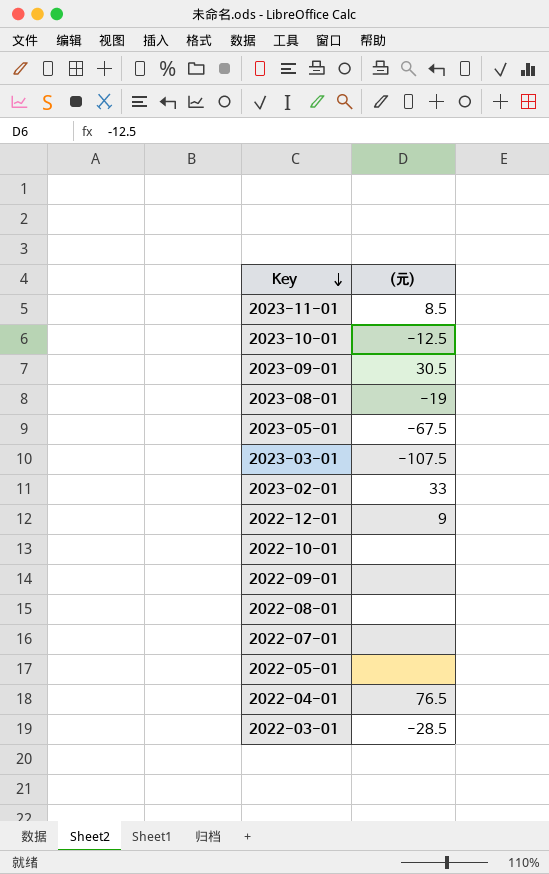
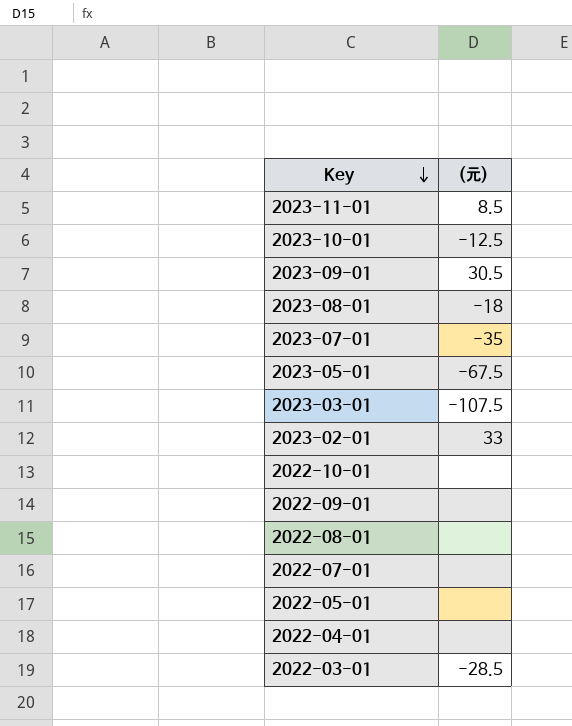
row 2022-12-01: 9 -> none
2023-08-01 | (元): -19 -> -18
row 2023-07-01: none -> -35
2022-04-01 | (元): 76.5 -> none

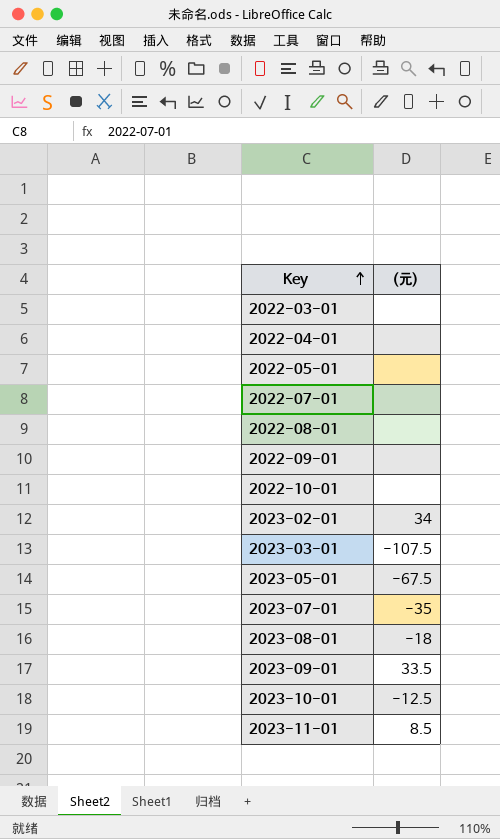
row order: Key descending -> Key ascending
2022-03-01 | (元): -28.5 -> none
2023-02-01 | (元): 33 -> 34
2023-09-01 | (元): 30.5 -> 33.5

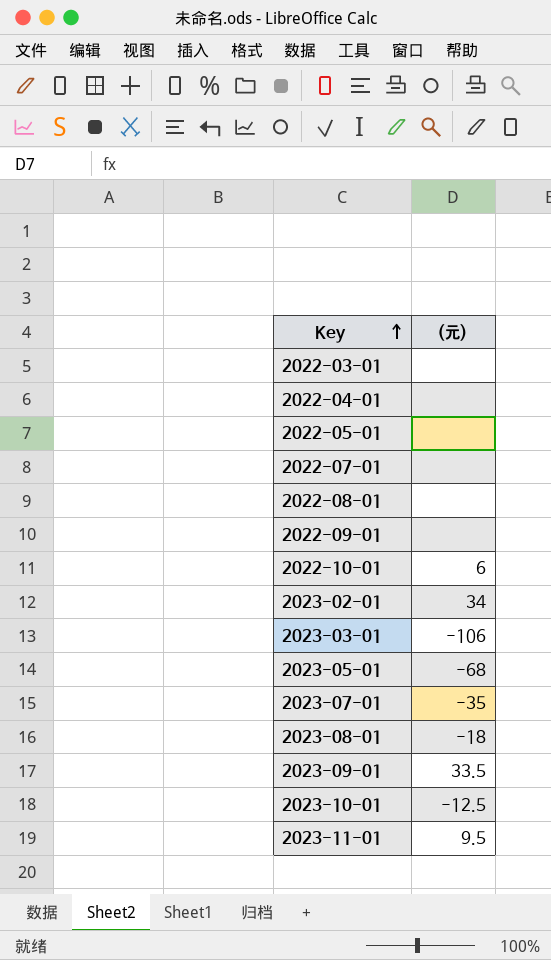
2022-10-01 | (元): none -> 6
2023-03-01 | (元): -107.5 -> -106
2023-05-01 | (元): -67.5 -> -68
2023-11-01 | (元): 8.5 -> 9.5

